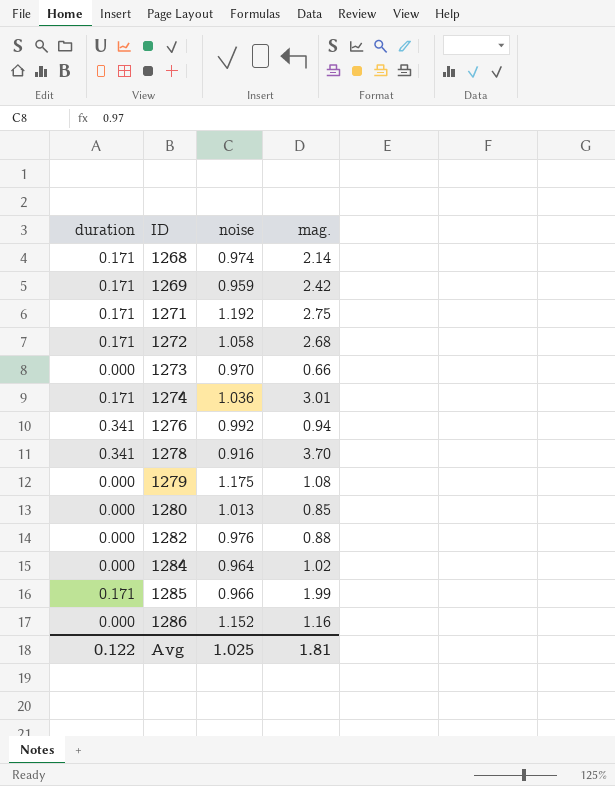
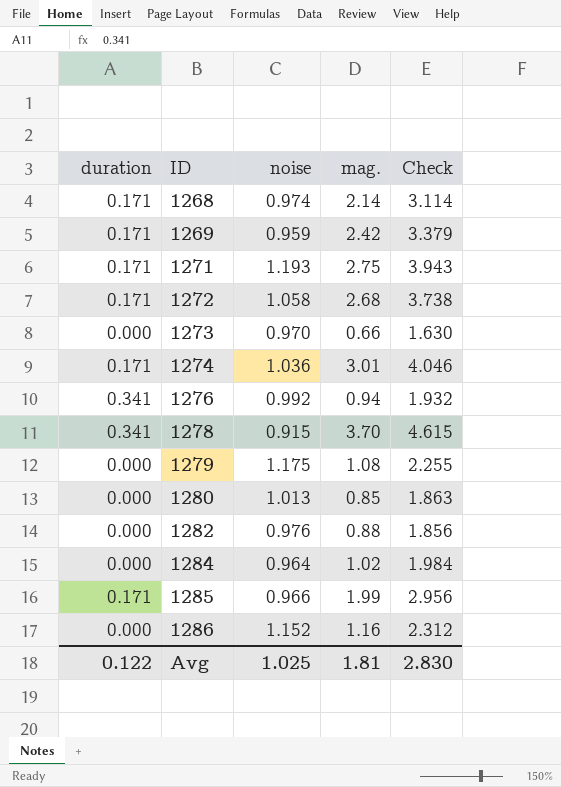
column Check | formula: none -> [noise] + [mag.]
1271 | noise: 1.192 -> 1.193
1278 | noise: 0.916 -> 0.915

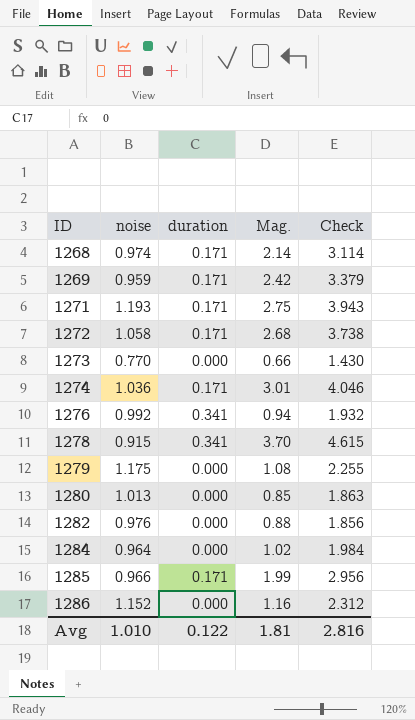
column duration | position: 1 -> 3
column name: mag. -> Mag.
1273 | noise: 0.970 -> 0.770
1273 | Check: 1.630 -> 1.430
Avg | noise: 1.025 -> 1.010
Avg | Check: 2.830 -> 2.816

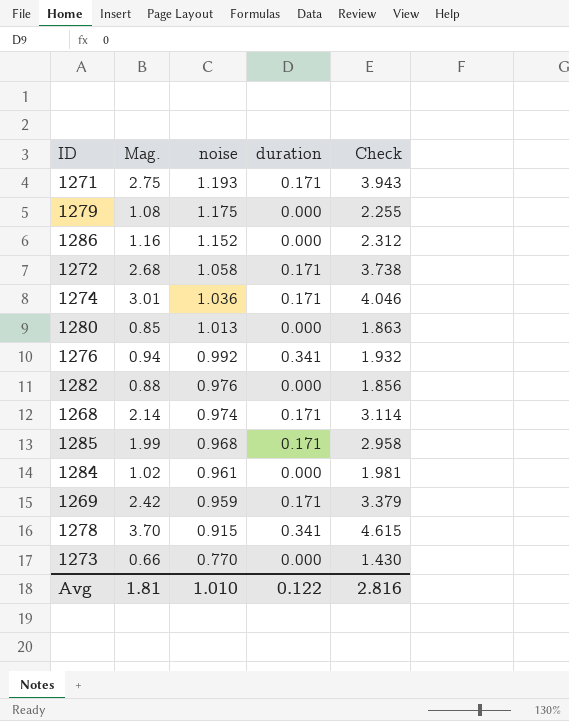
row order: ID ascending -> noise descending
column Mag. | position: 4 -> 2
1285 | noise: 0.966 -> 0.968
1285 | Check: 2.956 -> 2.958
1284 | noise: 0.964 -> 0.961
1284 | Check: 1.984 -> 1.981

